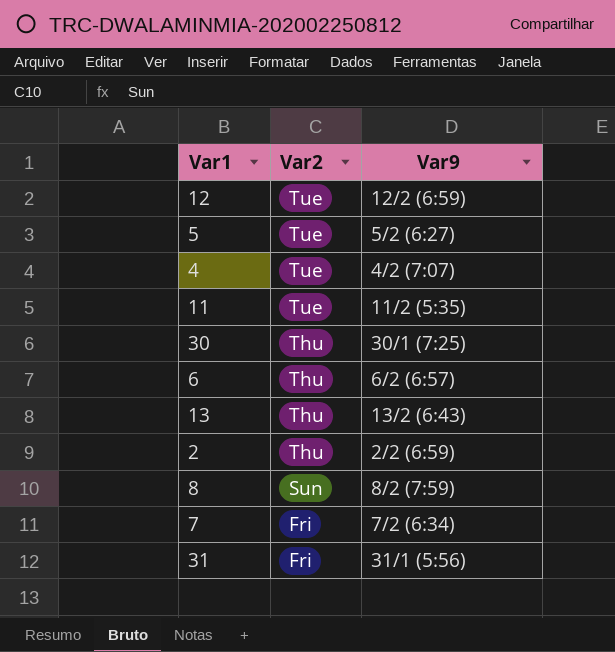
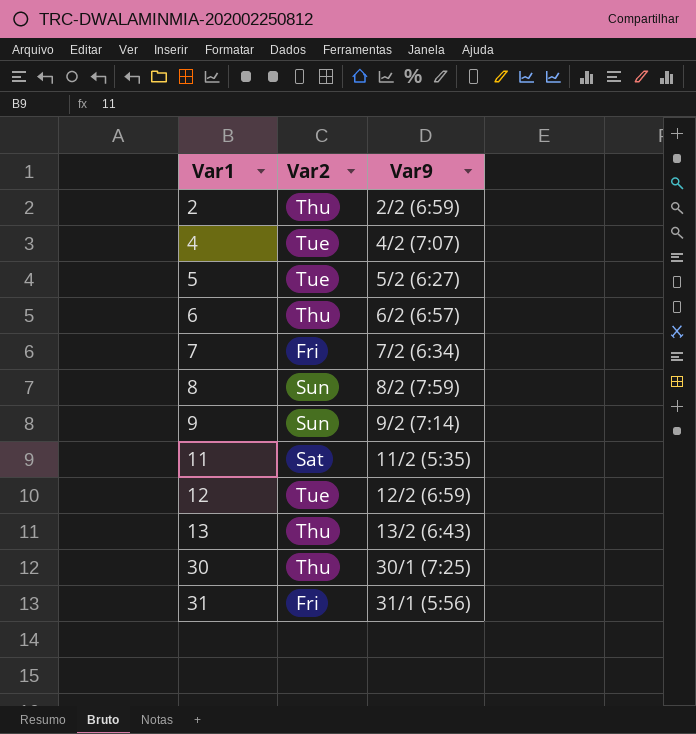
row order: Var2 descending -> Var1 ascending
row 9: none -> Sun | 9/2 (7:14)
11 | Var2: Tue -> Sat

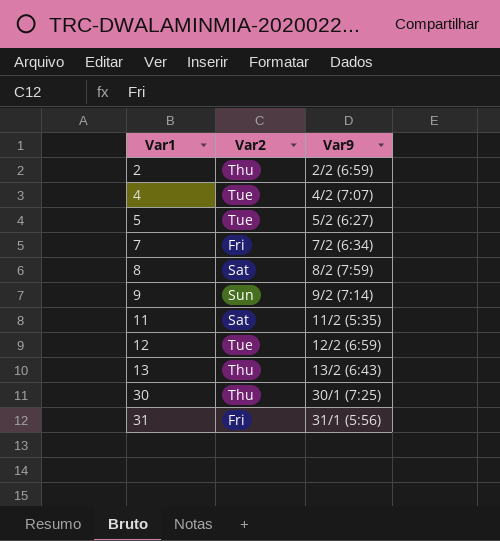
row 6: Thu | 6/2 (6:57) -> none
8 | Var2: Sun -> Sat

